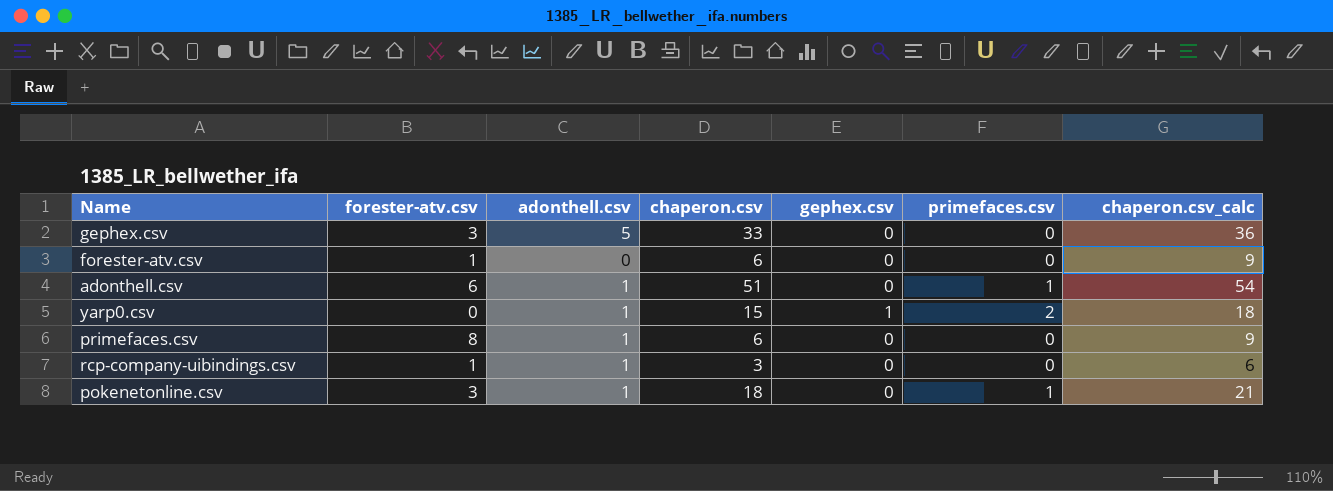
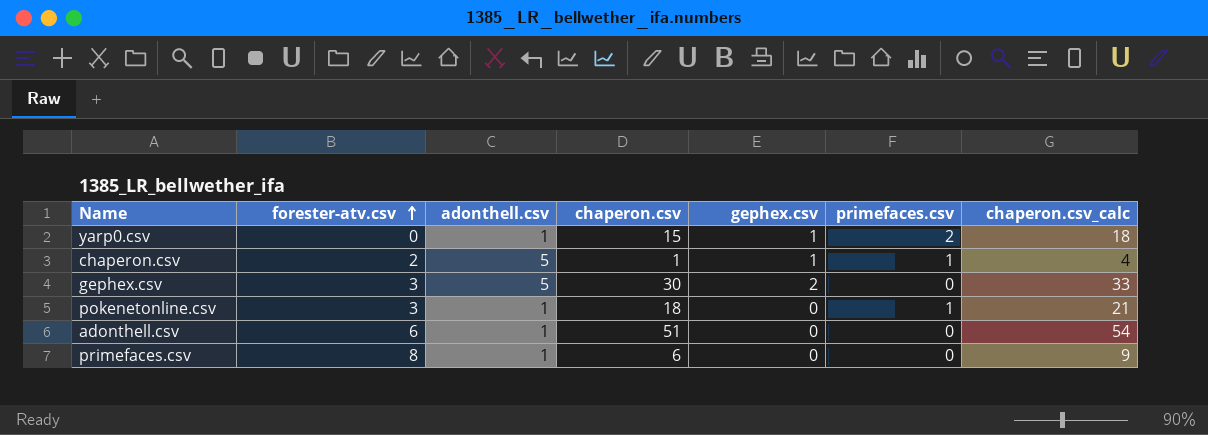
row order: none -> forester-atv.csv ascending
row forester-atv.csv: 1 | 0 | 6 | 0 | 0 | 9 -> none
row rcp-company-uibindings.csv: 1 | 1 | 3 | 0 | 0 | 6 -> none
row chaperon.csv: none -> 2 | 5 | 1 | 1 | 1 | 4
gephex.csv | chaperon.csv: 33 -> 30
gephex.csv | gephex.csv: 0 -> 2
gephex.csv | chaperon.csv_calc: 36 -> 33
adonthell.csv | primefaces.csv: 1 -> 0

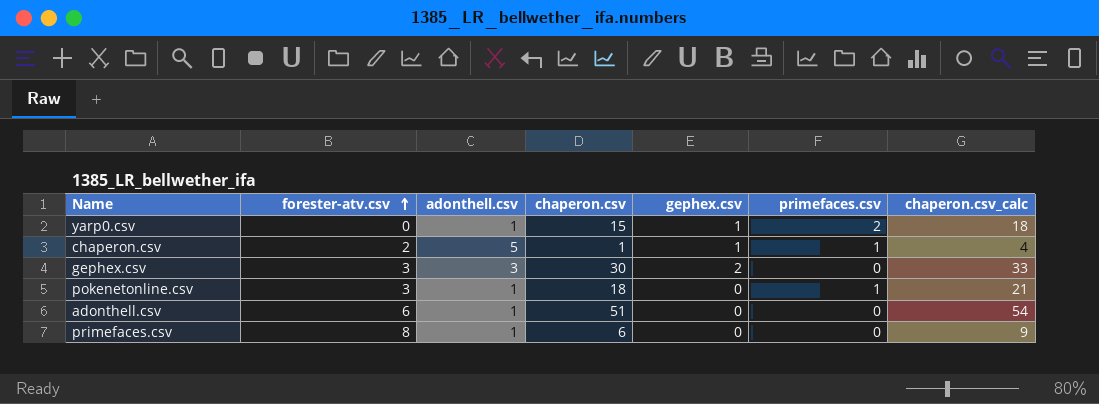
gephex.csv | adonthell.csv: 5 -> 3

